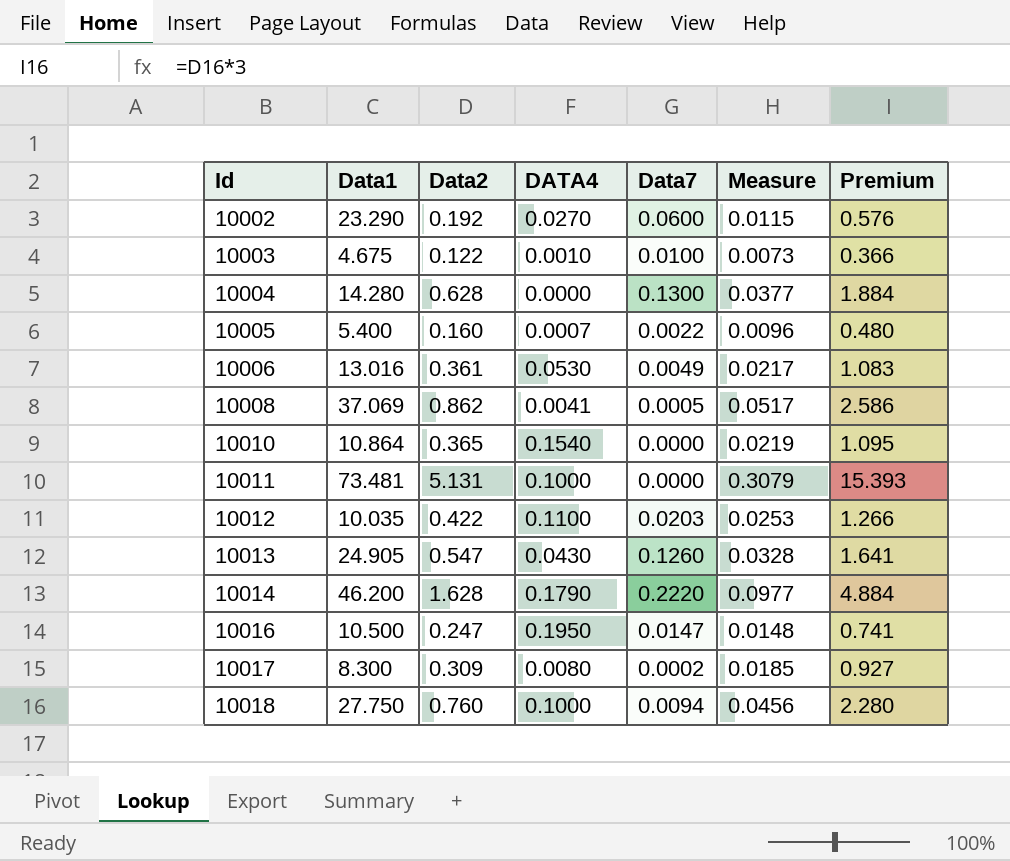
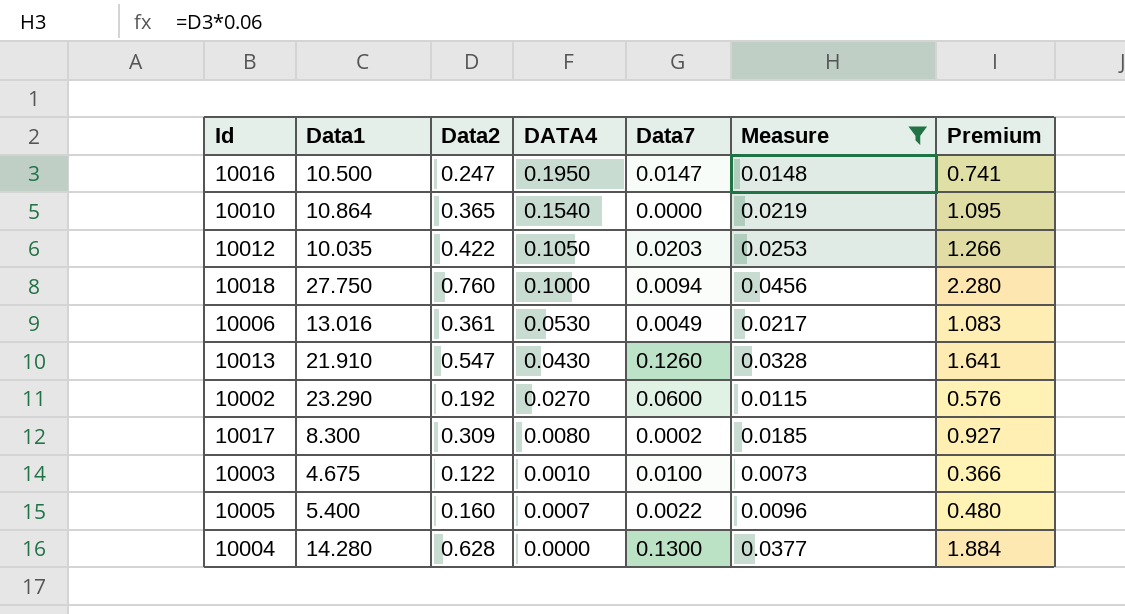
filter: none -> Measure <= 0.0456
row order: Id ascending -> DATA4 descending
10012 | DATA4: 0.1100 -> 0.1050
10013 | Data1: 24.905 -> 21.910

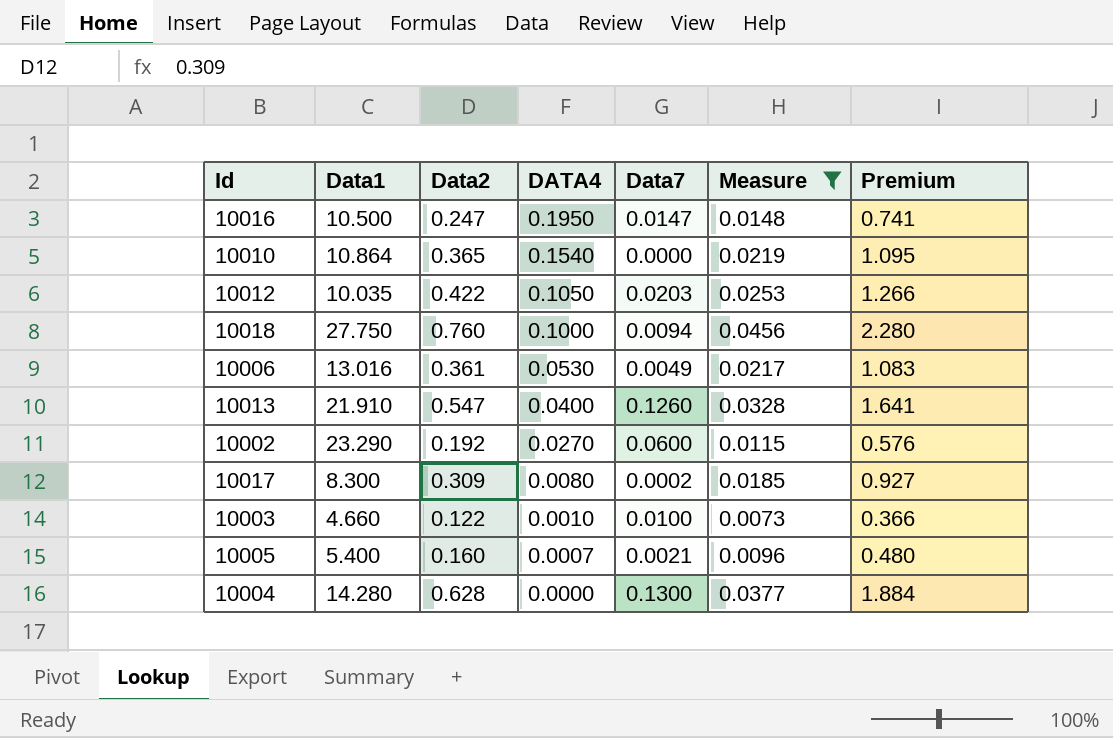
10013 | DATA4: 0.0430 -> 0.0400
10003 | Data1: 4.675 -> 4.660
10005 | Data7: 0.0022 -> 0.0021

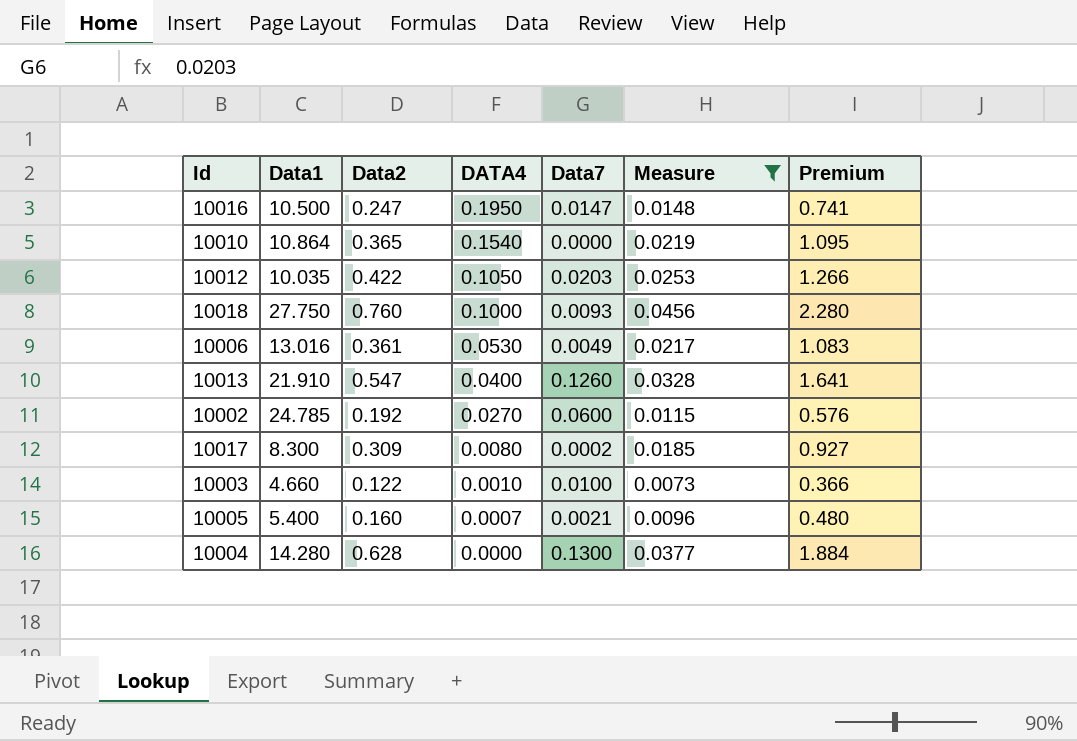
10018 | Data7: 0.0094 -> 0.0093
10002 | Data1: 23.290 -> 24.785

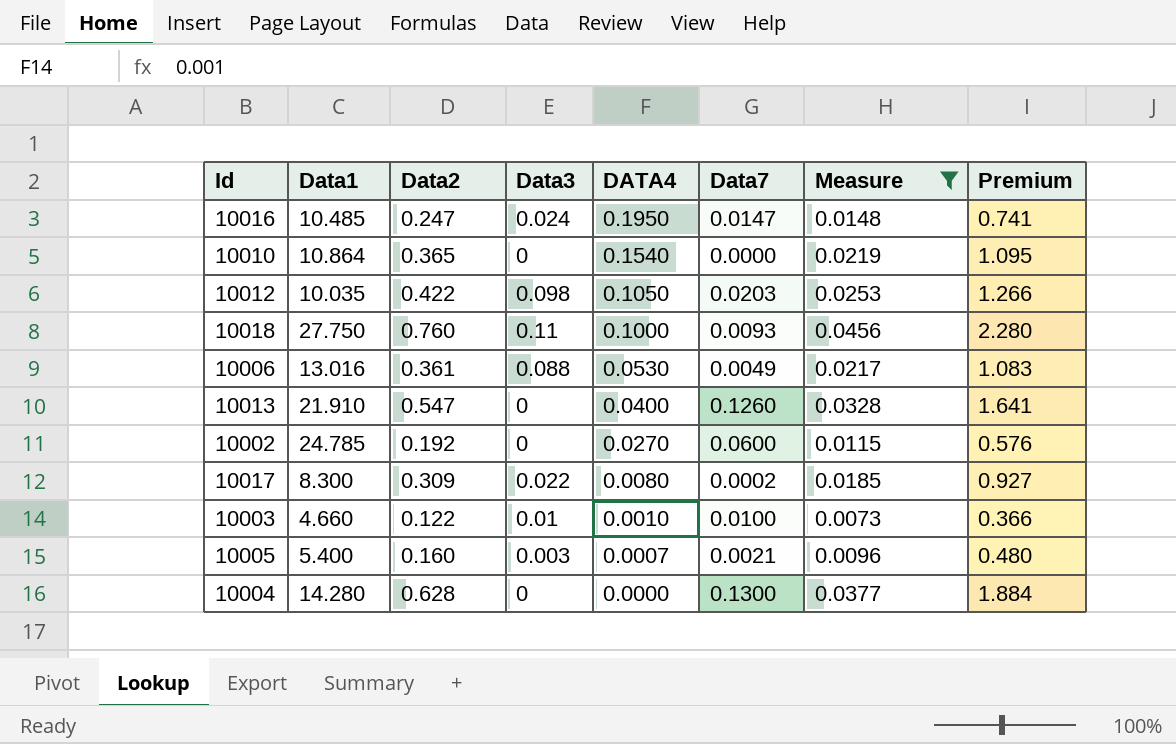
column Data3 | position: none -> 4
10016 | Data1: 10.500 -> 10.485

